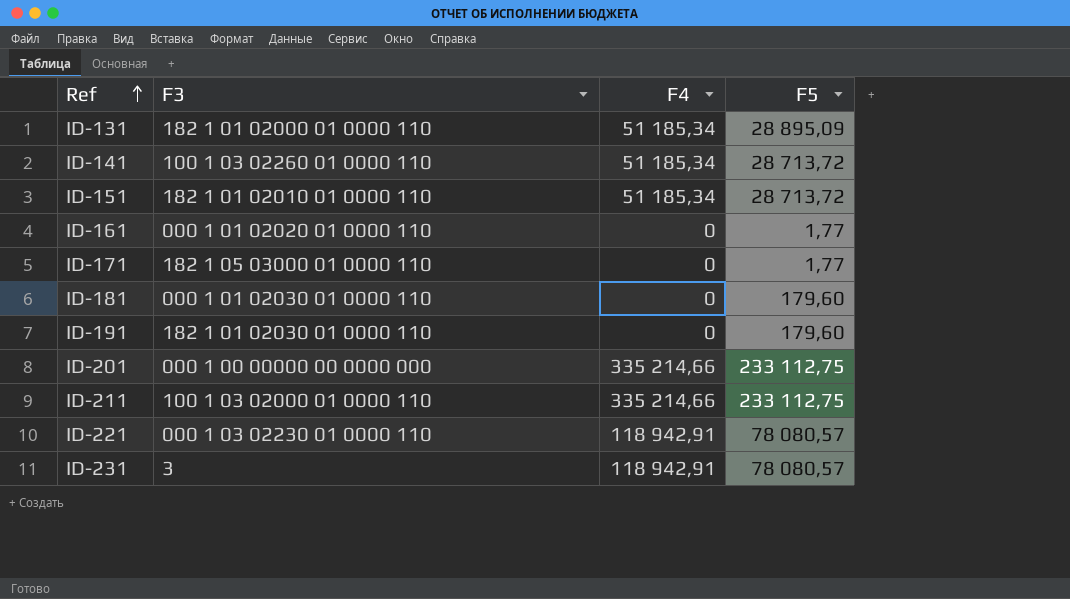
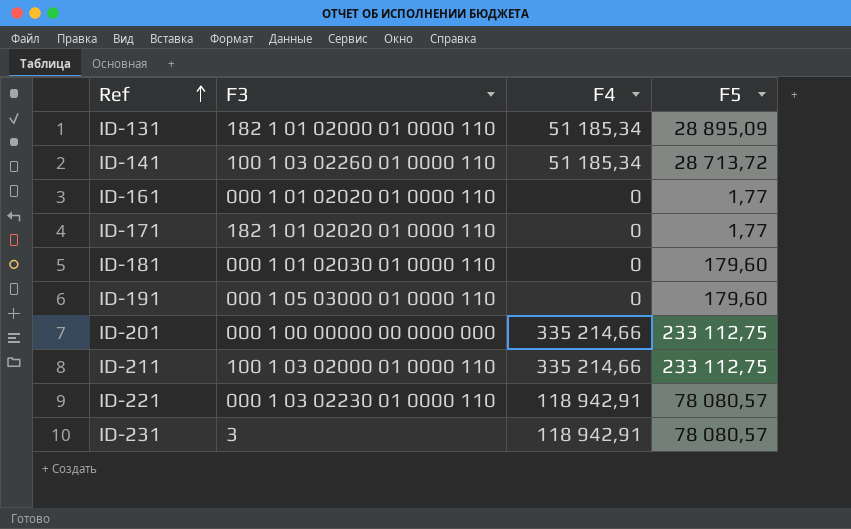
row ID-151: 182 1 01 02010 01 0000 110 | 51 185,34 | 28 713,72 -> none
ID-171 | F3: 182 1 05 03000 01 0000 110 -> 182 1 01 02020 01 0000 110
ID-191 | F3: 182 1 01 02030 01 0000 110 -> 000 1 05 03000 01 0000 110

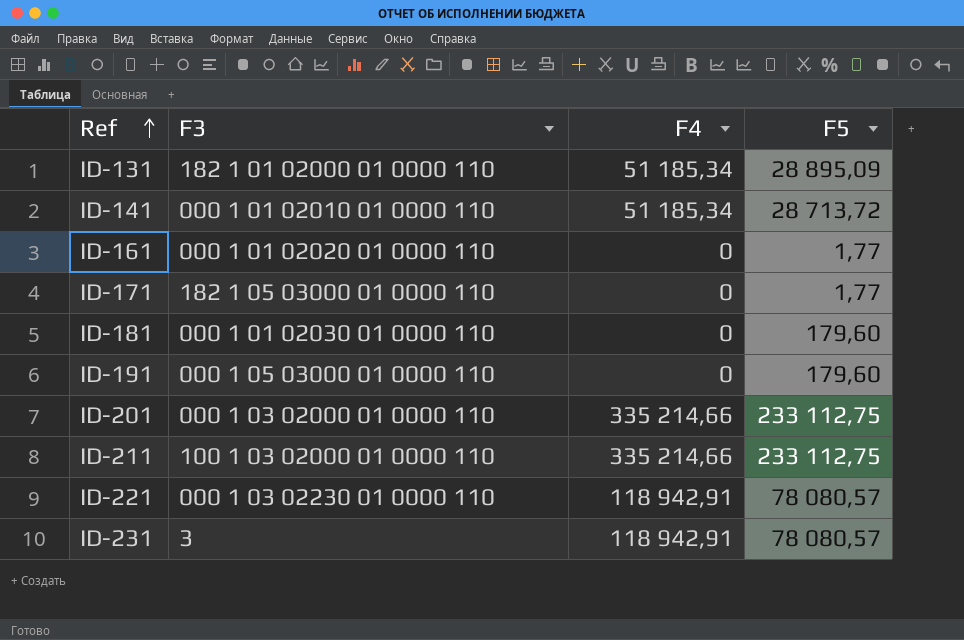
ID-141 | F3: 100 1 03 02260 01 0000 110 -> 000 1 01 02010 01 0000 110
ID-171 | F3: 182 1 01 02020 01 0000 110 -> 182 1 05 03000 01 0000 110
ID-201 | F3: 000 1 00 00000 00 0000 000 -> 000 1 03 02000 01 0000 110

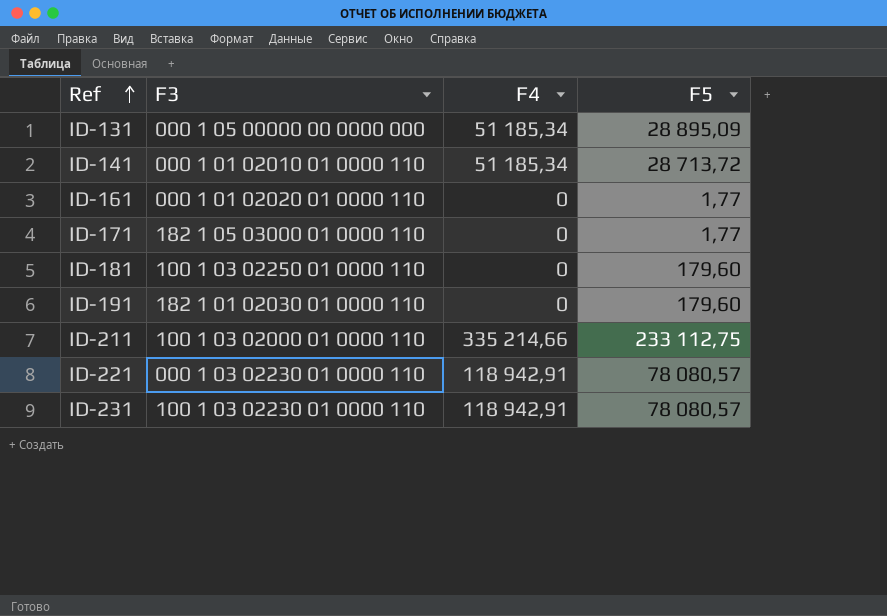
row ID-201: 000 1 03 02000 01 0000 110 | 335 214,66 | 233 112,75 -> none
ID-131 | F3: 182 1 01 02000 01 0000 110 -> 000 1 05 00000 00 0000 000
ID-181 | F3: 000 1 01 02030 01 0000 110 -> 100 1 03 02250 01 0000 110
ID-191 | F3: 000 1 05 03000 01 0000 110 -> 182 1 01 02030 01 0000 110
ID-231 | F3: 3 -> 100 1 03 02230 01 0000 110

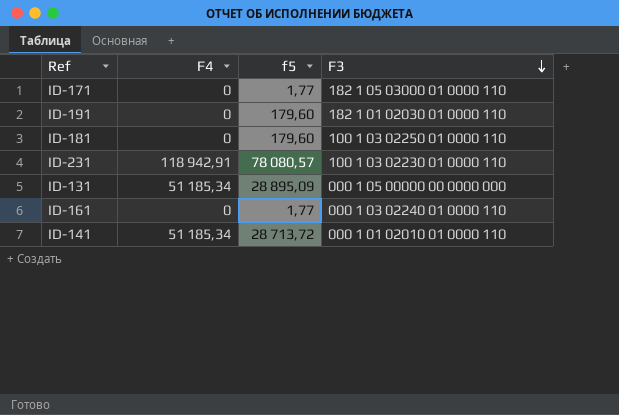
row order: Ref ascending -> F3 descending
column name: F5 -> f5
column F3 | position: 2 -> 4
row ID-211: 100 1 03 02000 01 0000 110 | 335 214,66 | 233 112,75 -> none
row ID-221: 000 1 03 02230 01 0000 110 | 118 942,91 | 78 080,57 -> none
ID-161 | F3: 000 1 01 02020 01 0000 110 -> 000 1 03 02240 01 0000 110

